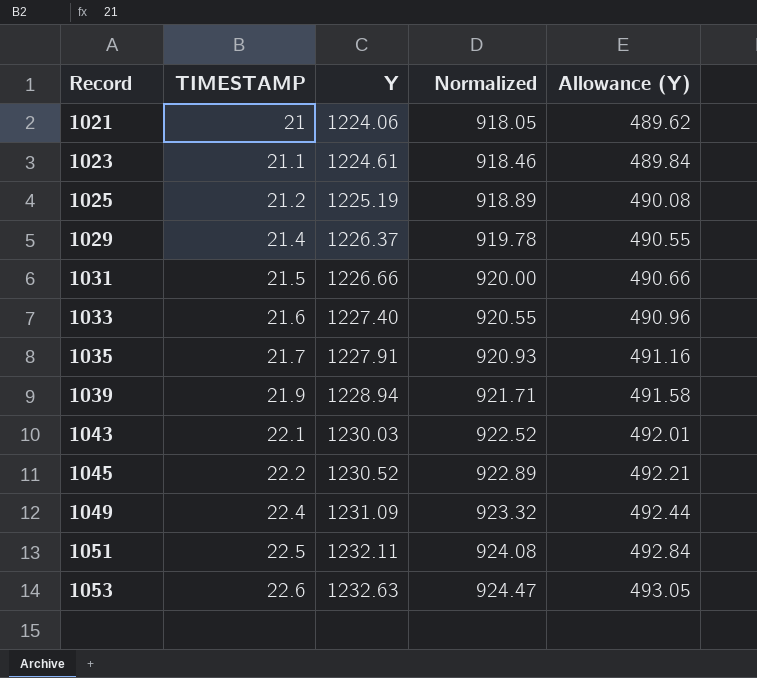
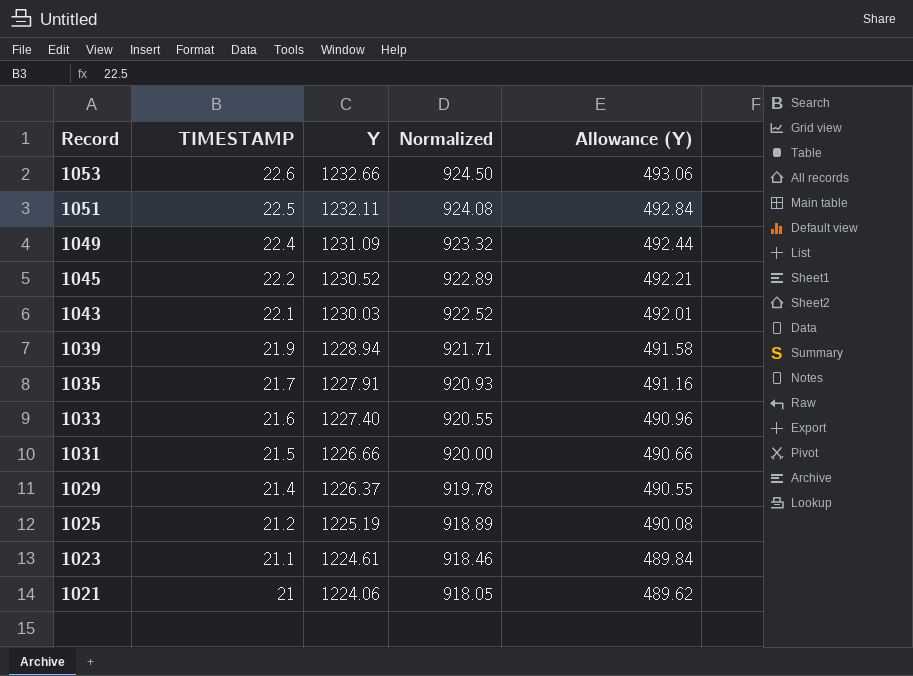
row order: Record ascending -> Record descending
1053 | Y: 1232.63 -> 1232.66
1053 | Normalized: 924.47 -> 924.50
1053 | Allowance (Y): 493.05 -> 493.06

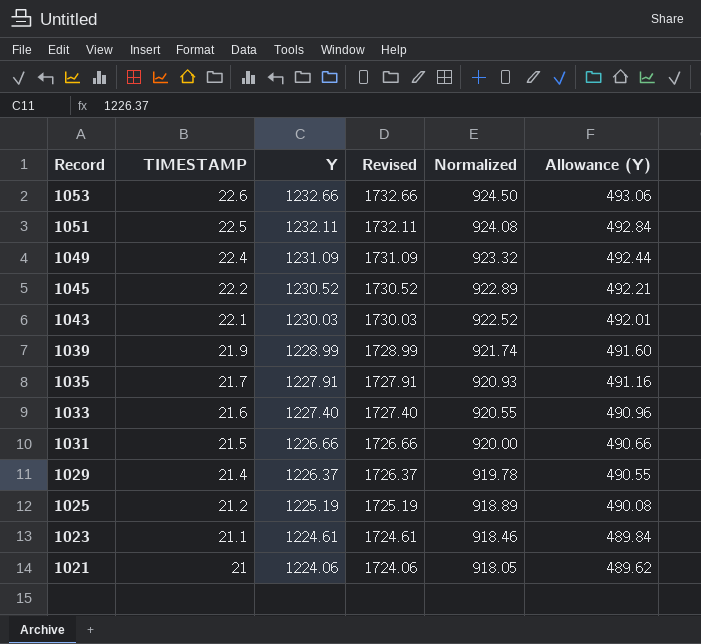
column Revised | formula: none -> [Y] + 500
1039 | Y: 1228.94 -> 1228.99
1039 | Normalized: 921.71 -> 921.74
1039 | Allowance (Y): 491.58 -> 491.60

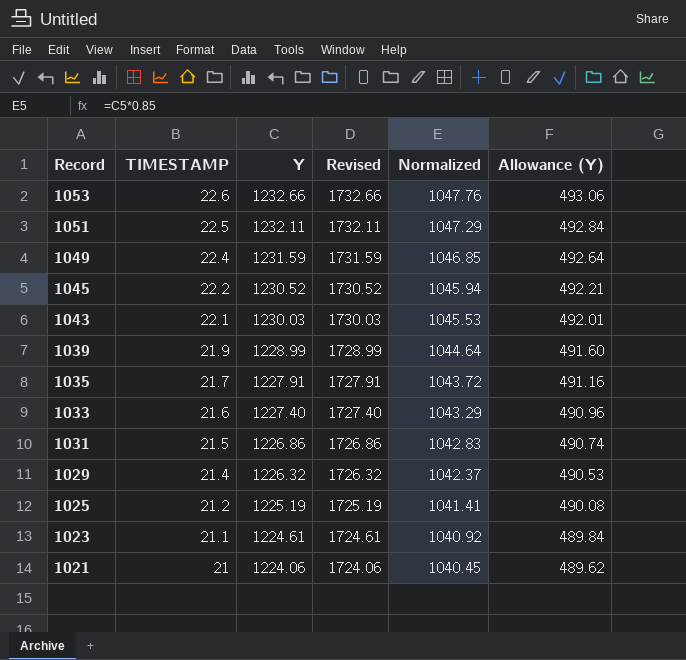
column Normalized | formula: [Y] * 0.75 -> [Y] * 0.85
1049 | Y: 1231.09 -> 1231.59
1049 | Revised: 1731.09 -> 1731.59
1049 | Allowance (Y): 492.44 -> 492.64
1031 | Y: 1226.66 -> 1226.86
1031 | Revised: 1726.66 -> 1726.86
1031 | Allowance (Y): 490.66 -> 490.74
1029 | Y: 1226.37 -> 1226.32
1029 | Revised: 1726.37 -> 1726.32
1029 | Allowance (Y): 490.55 -> 490.53

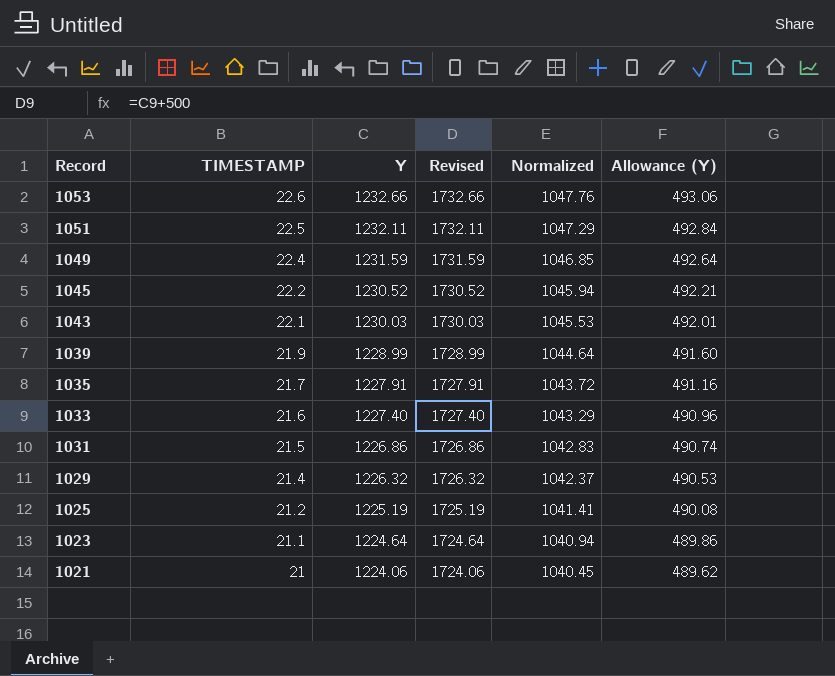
1023 | Y: 1224.61 -> 1224.64
1023 | Revised: 1724.61 -> 1724.64
1023 | Normalized: 1040.92 -> 1040.94
1023 | Allowance (Y): 489.84 -> 489.86

